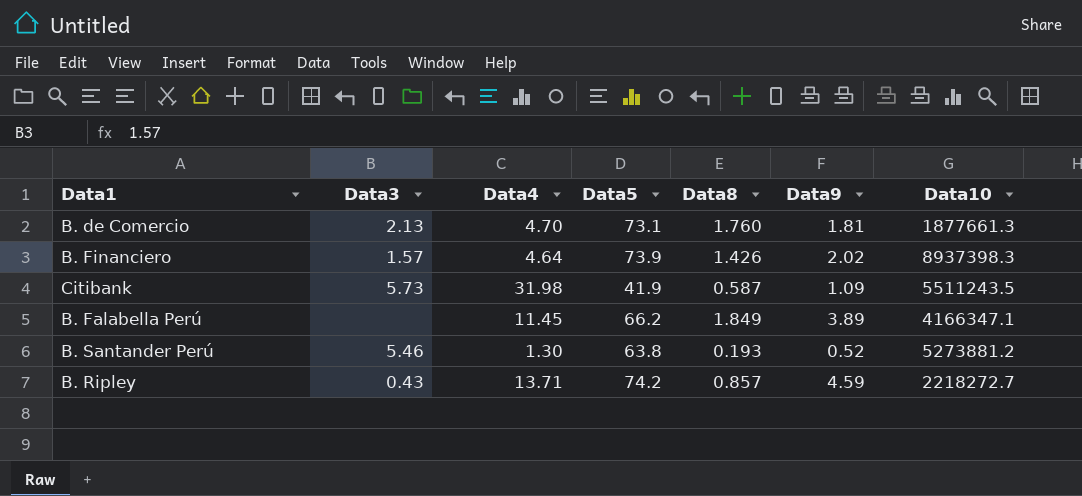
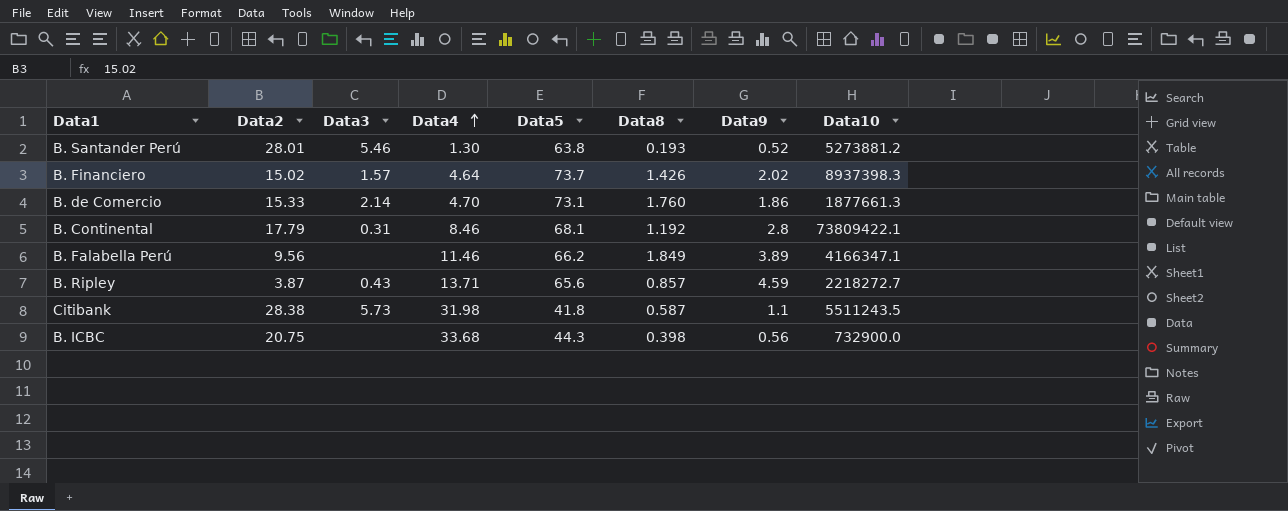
row order: none -> Data4 ascending
column Data2 | position: none -> 2
B. Financiero | Data5: 73.9 -> 73.7
B. de Comercio | Data3: 2.13 -> 2.14
B. de Comercio | Data9: 1.81 -> 1.86
row B. Continental: none -> 17.79 | 0.31 | 8.46 | 68.1 | 1.192 | 2.8 | 73809422.1
B. Falabella Perú | Data4: 11.45 -> 11.46
B. Ripley | Data5: 74.2 -> 65.6
Citibank | Data5: 41.9 -> 41.8
Citibank | Data9: 1.09 -> 1.1
row B. ICBC: none -> 20.75 | none | 33.68 | 44.3 | 0.398 | 0.56 | 732900.0

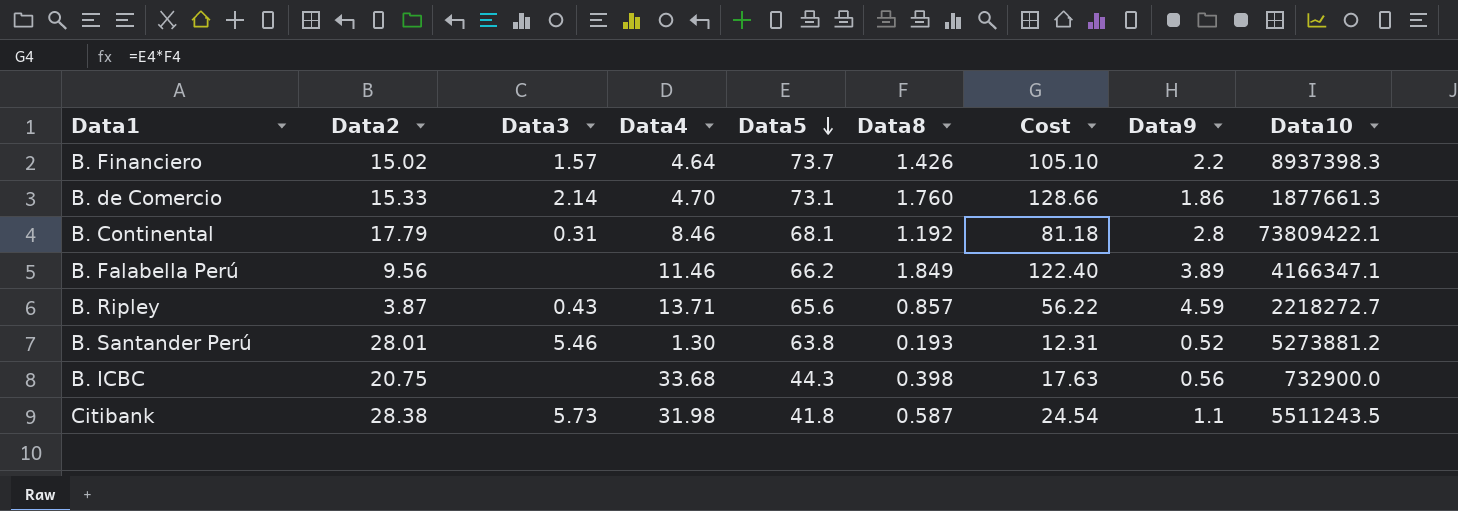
row order: Data4 ascending -> Data5 descending
column Cost | formula: none -> [Data5] * [Data8]
B. Financiero | Data9: 2.02 -> 2.2

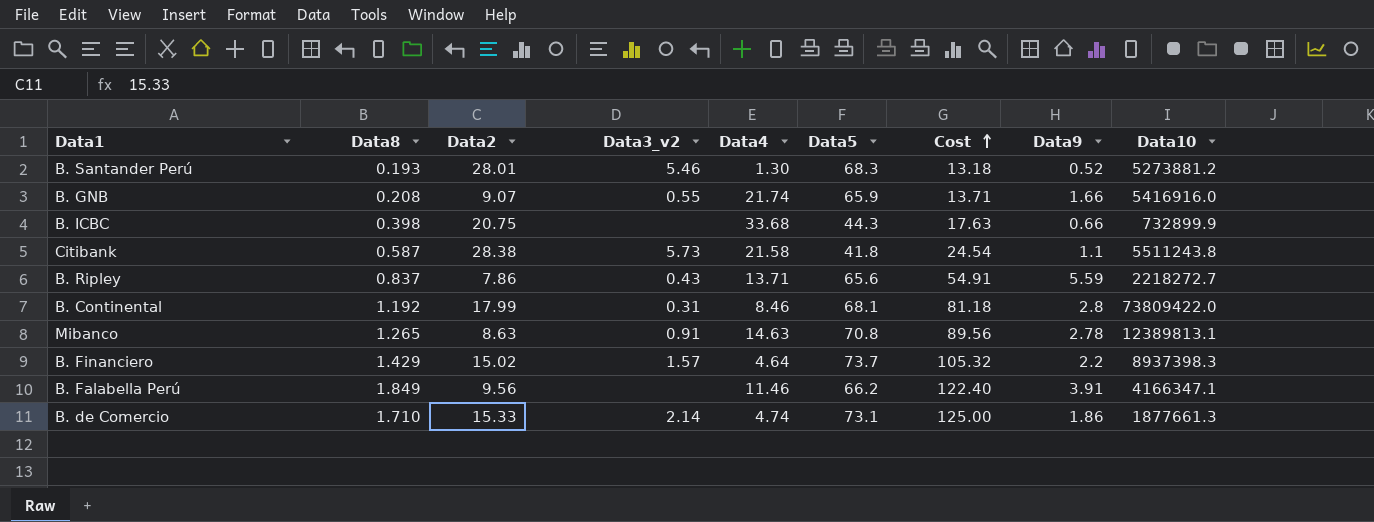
row order: Data5 descending -> Cost ascending
column Data8 | position: 6 -> 2
column name: Data3 -> Data3_v2
B. Santander Perú | Data5: 63.8 -> 68.3
B. Santander Perú | Cost: 12.31 -> 13.18
row B. GNB: none -> 0.208 | 9.07 | 0.55 | 21.74 | 65.9 | 13.71 | 1.66 | 5416916.0
B. ICBC | Data9: 0.56 -> 0.66
B. ICBC | Data10: 732900.0 -> 732899.9
Citibank | Data4: 31.98 -> 21.58
Citibank | Data10: 5511243.5 -> 5511243.8
B. Ripley | Data8: 0.857 -> 0.837
B. Ripley | Data2: 3.87 -> 7.86
B. Ripley | Cost: 56.22 -> 54.91
B. Ripley | Data9: 4.59 -> 5.59
B. Continental | Data2: 17.79 -> 17.99
B. Continental | Data10: 73809422.1 -> 73809422.0
row Mibanco: none -> 1.265 | 8.63 | 0.91 | 14.63 | 70.8 | 89.56 | 2.78 | 12389813.1
B. Financiero | Data8: 1.426 -> 1.429
B. Financiero | Cost: 105.10 -> 105.32
B. Falabella Perú | Data9: 3.89 -> 3.91
B. de Comercio | Data8: 1.760 -> 1.710
B. de Comercio | Data4: 4.70 -> 4.74
B. de Comercio | Cost: 128.66 -> 125.00

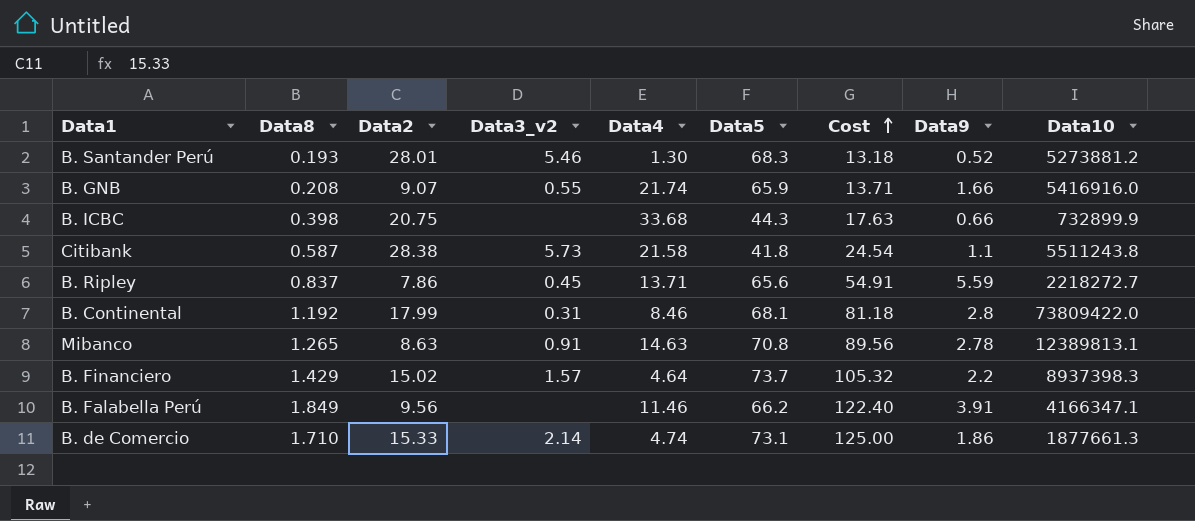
B. Ripley | Data3_v2: 0.43 -> 0.45

